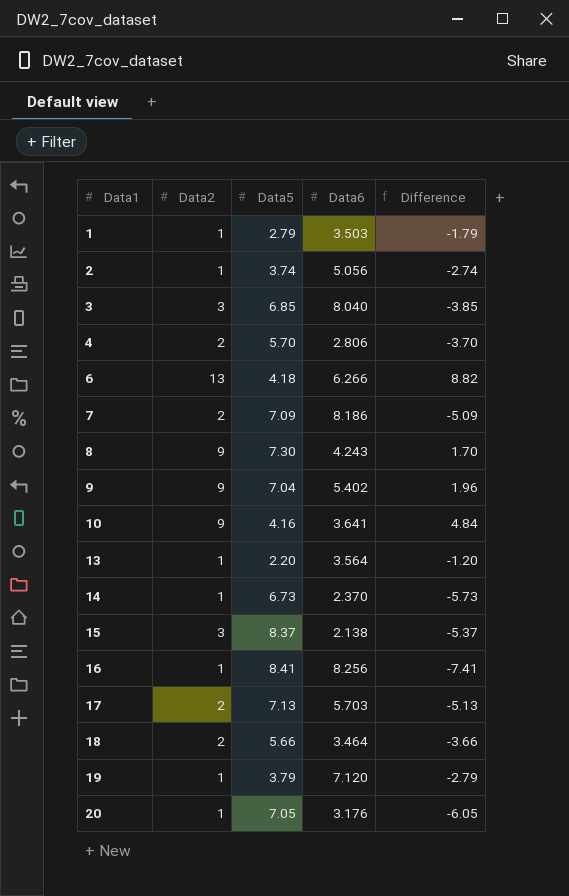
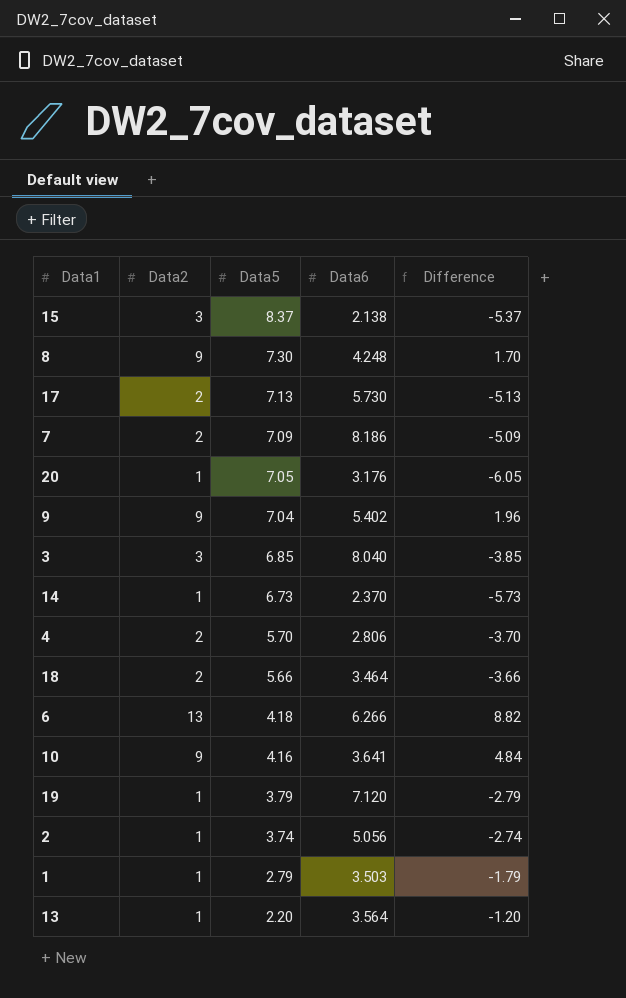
row order: Data1 ascending -> Data5 descending
row 16: 1 | 8.41 | 8.256 | -7.41 -> none
8 | Data6: 4.243 -> 4.248
17 | Data6: 5.703 -> 5.730

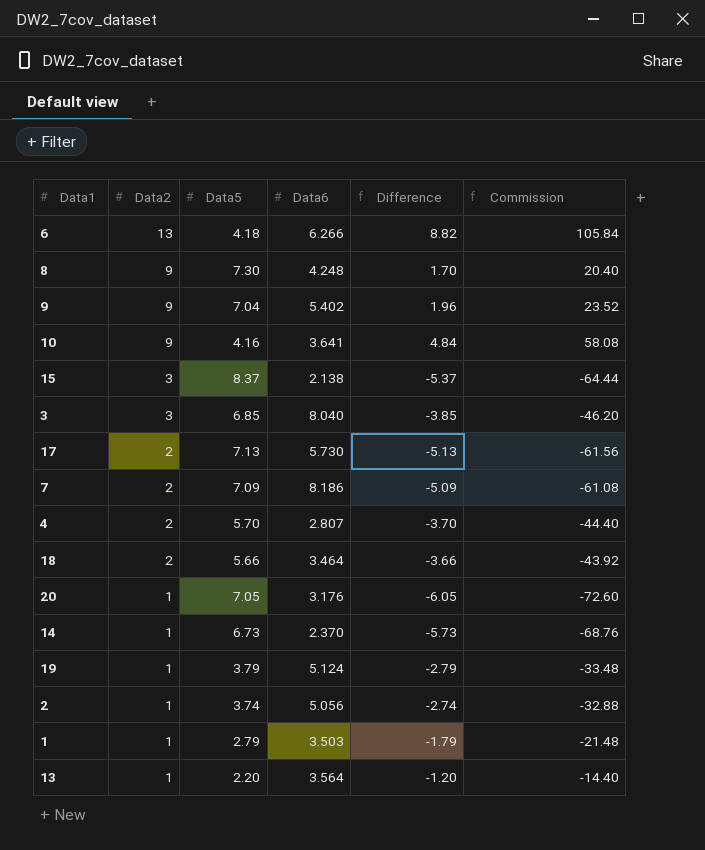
row order: Data5 descending -> Data2 descending
column Commission | formula: none -> [Difference] * 12
4 | Data6: 2.806 -> 2.807
19 | Data6: 7.120 -> 5.124

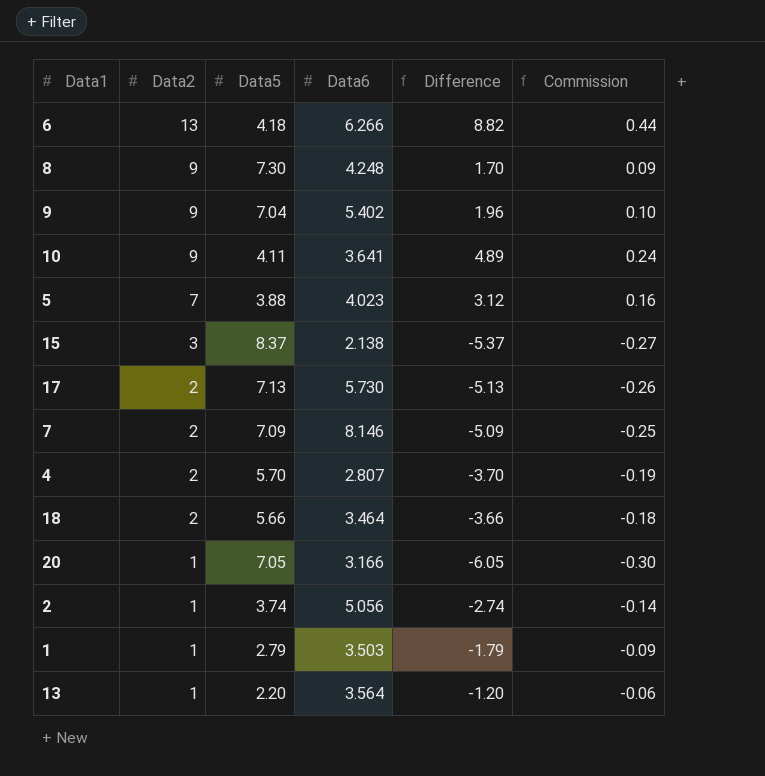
column Commission | formula: [Difference] * 12 -> [Difference] * 0.05
row 3: 3 | 6.85 | 8.040 | -3.85 | -46.20 -> none
row 14: 1 | 6.73 | 2.370 | -5.73 | -68.76 -> none
row 19: 1 | 3.79 | 5.124 | -2.79 | -33.48 -> none
10 | Data5: 4.16 -> 4.11
10 | Difference: 4.84 -> 4.89
row 5: none -> 7 | 3.88 | 4.023 | 3.12 | 0.16
7 | Data6: 8.186 -> 8.146
20 | Data6: 3.176 -> 3.166

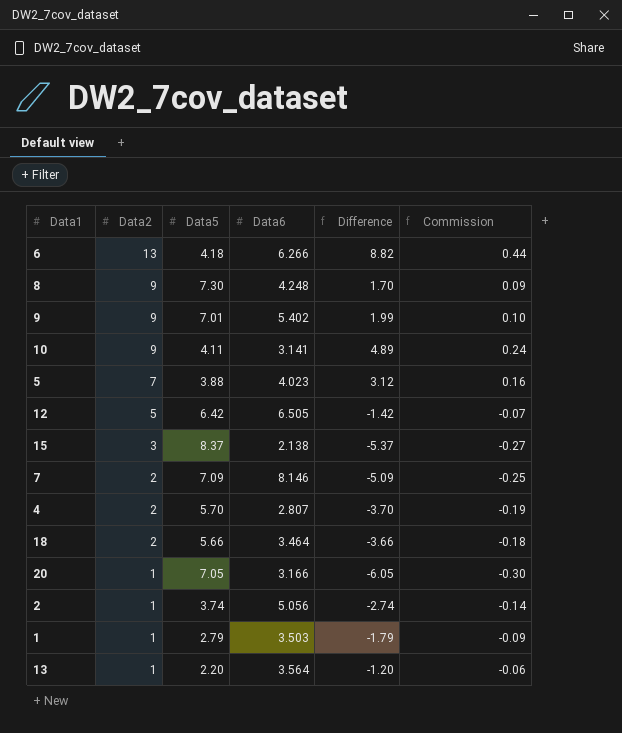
row 17: 2 | 7.13 | 5.730 | -5.13 | -0.26 -> none
9 | Data5: 7.04 -> 7.01
9 | Difference: 1.96 -> 1.99
10 | Data6: 3.641 -> 3.141
row 12: none -> 5 | 6.42 | 6.505 | -1.42 | -0.07

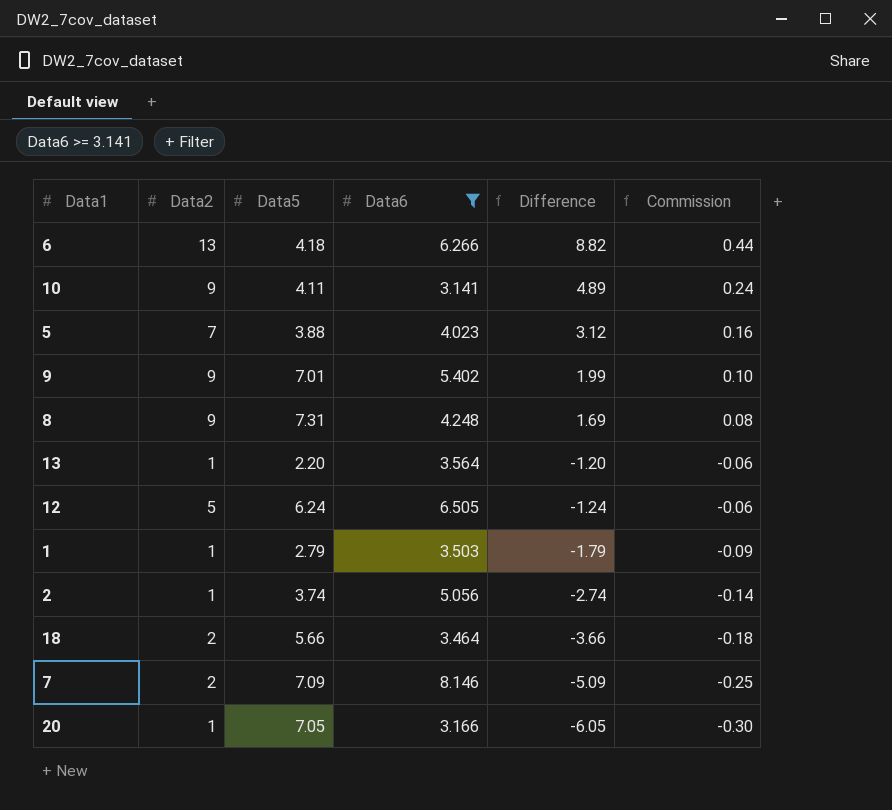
filter: none -> Data6 >= 3.141
row order: Data2 descending -> Difference descending
8 | Data5: 7.30 -> 7.31
8 | Difference: 1.70 -> 1.69
8 | Commission: 0.09 -> 0.08
12 | Data5: 6.42 -> 6.24
12 | Difference: -1.42 -> -1.24
12 | Commission: -0.07 -> -0.06

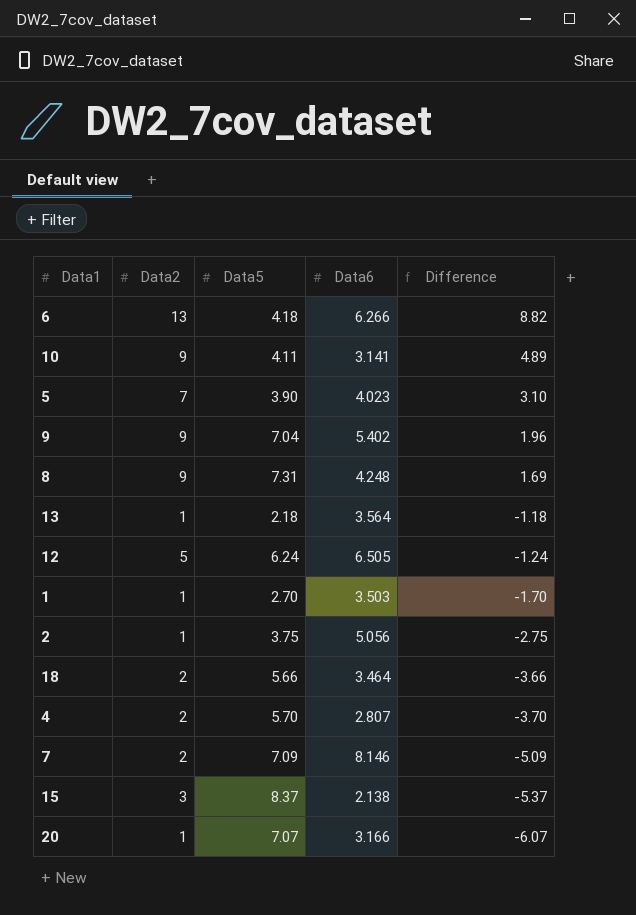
filter: Data6 >= 3.141 -> none
column Commission | formula: [Difference] * 0.05 -> none
5 | Data5: 3.88 -> 3.90
5 | Difference: 3.12 -> 3.10
9 | Data5: 7.01 -> 7.04
9 | Difference: 1.99 -> 1.96
13 | Data5: 2.20 -> 2.18
13 | Difference: -1.20 -> -1.18
1 | Data5: 2.79 -> 2.70
1 | Difference: -1.79 -> -1.70
2 | Data5: 3.74 -> 3.75
2 | Difference: -2.74 -> -2.75
20 | Data5: 7.05 -> 7.07
20 | Difference: -6.05 -> -6.07

